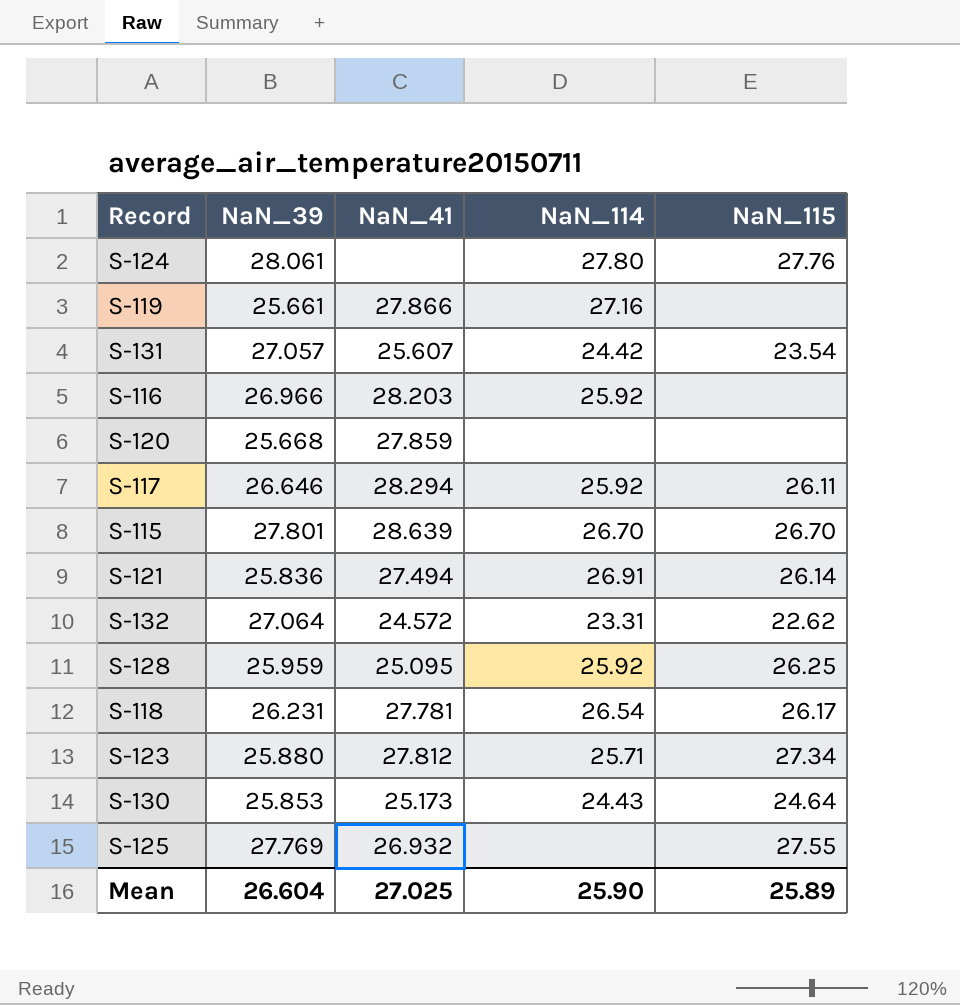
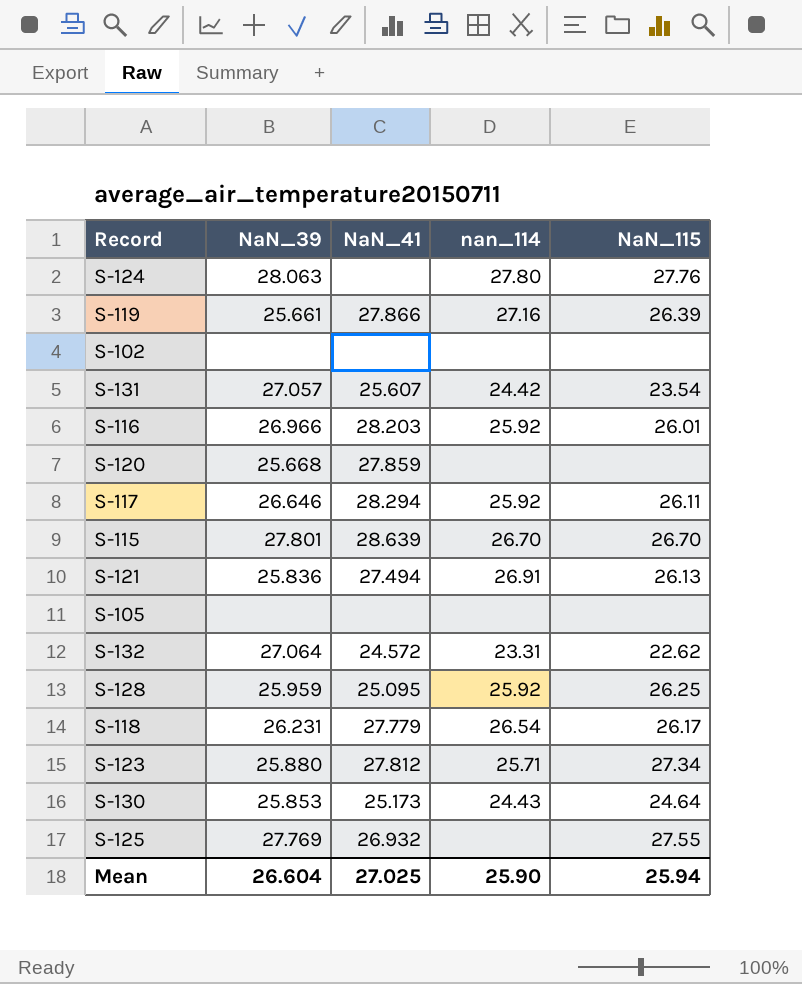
column name: NaN_114 -> nan_114
S-124 | NaN_39: 28.061 -> 28.063
S-119 | NaN_115: none -> 26.39
row S-102: none -> none | none | none | none
S-116 | NaN_115: none -> 26.01
S-121 | NaN_115: 26.14 -> 26.13
row S-105: none -> none | none | none | none
S-118 | NaN_41: 27.781 -> 27.779
Mean | NaN_115: 25.89 -> 25.94

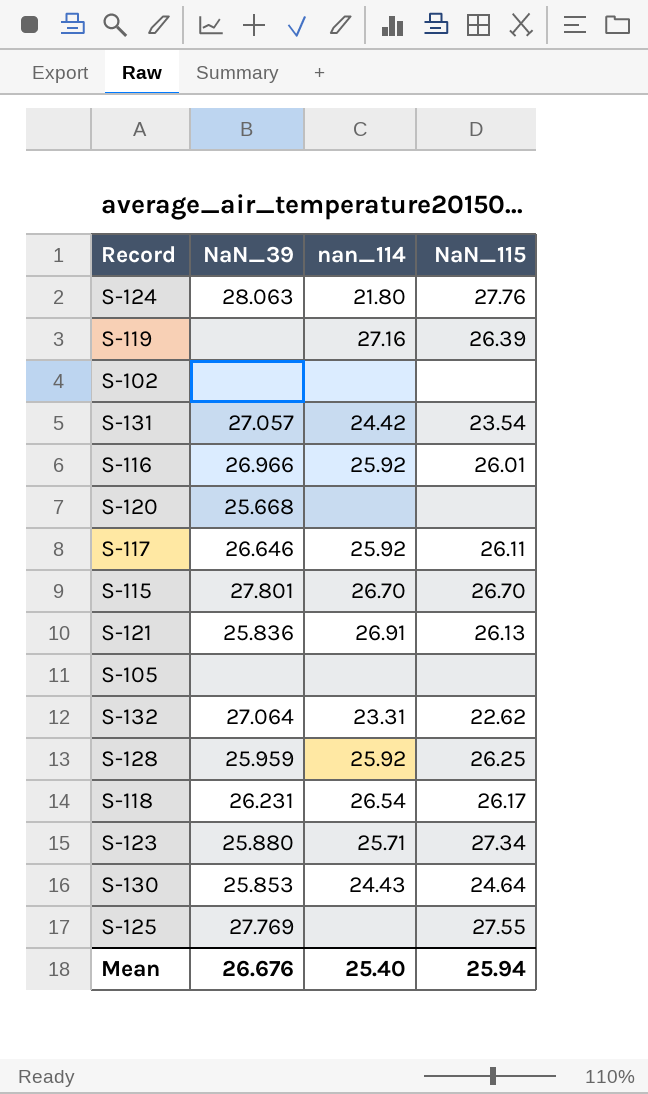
column NaN_41 | position: 3 -> none
S-124 | nan_114: 27.80 -> 21.80
S-119 | NaN_39: 25.661 -> none
Mean | NaN_39: 26.604 -> 26.676
Mean | nan_114: 25.90 -> 25.40

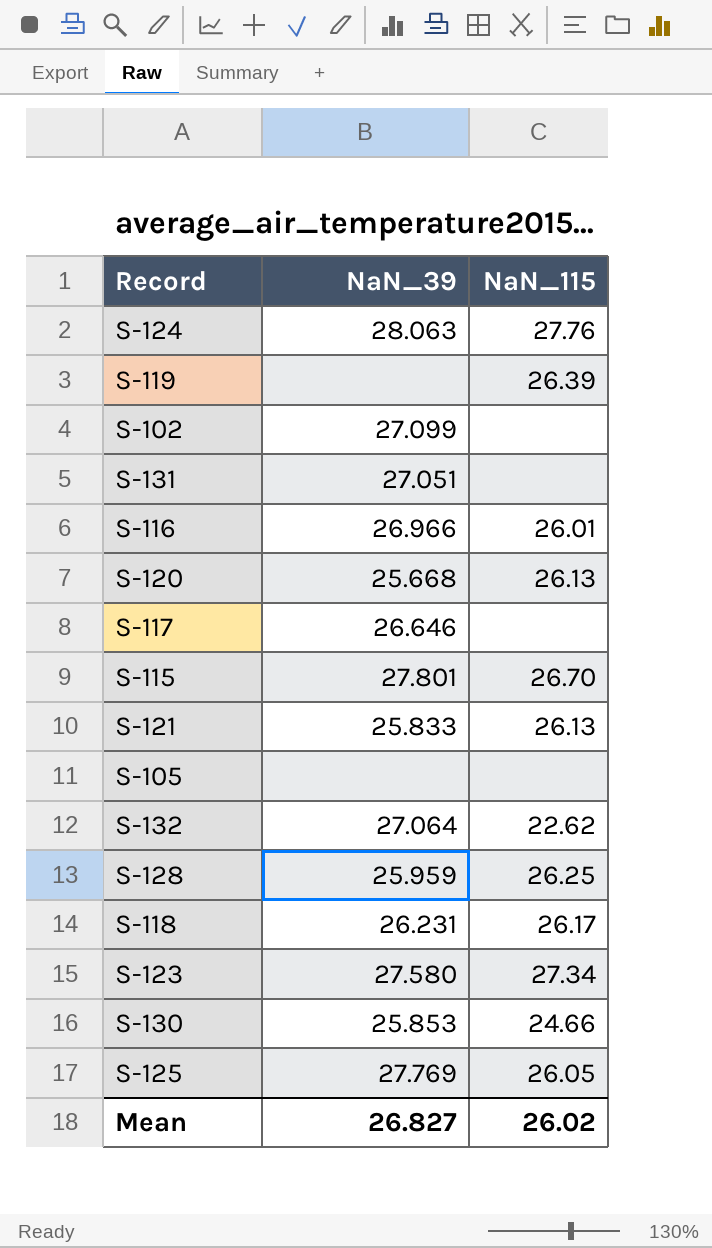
column nan_114 | position: 3 -> none
S-102 | NaN_39: none -> 27.099
S-131 | NaN_39: 27.057 -> 27.051
S-131 | NaN_115: 23.54 -> none
S-120 | NaN_115: none -> 26.13
S-117 | NaN_115: 26.11 -> none
S-121 | NaN_39: 25.836 -> 25.833
S-123 | NaN_39: 25.880 -> 27.580
S-130 | NaN_115: 24.64 -> 24.66
S-125 | NaN_115: 27.55 -> 26.05
Mean | NaN_39: 26.676 -> 26.827
Mean | NaN_115: 25.94 -> 26.02

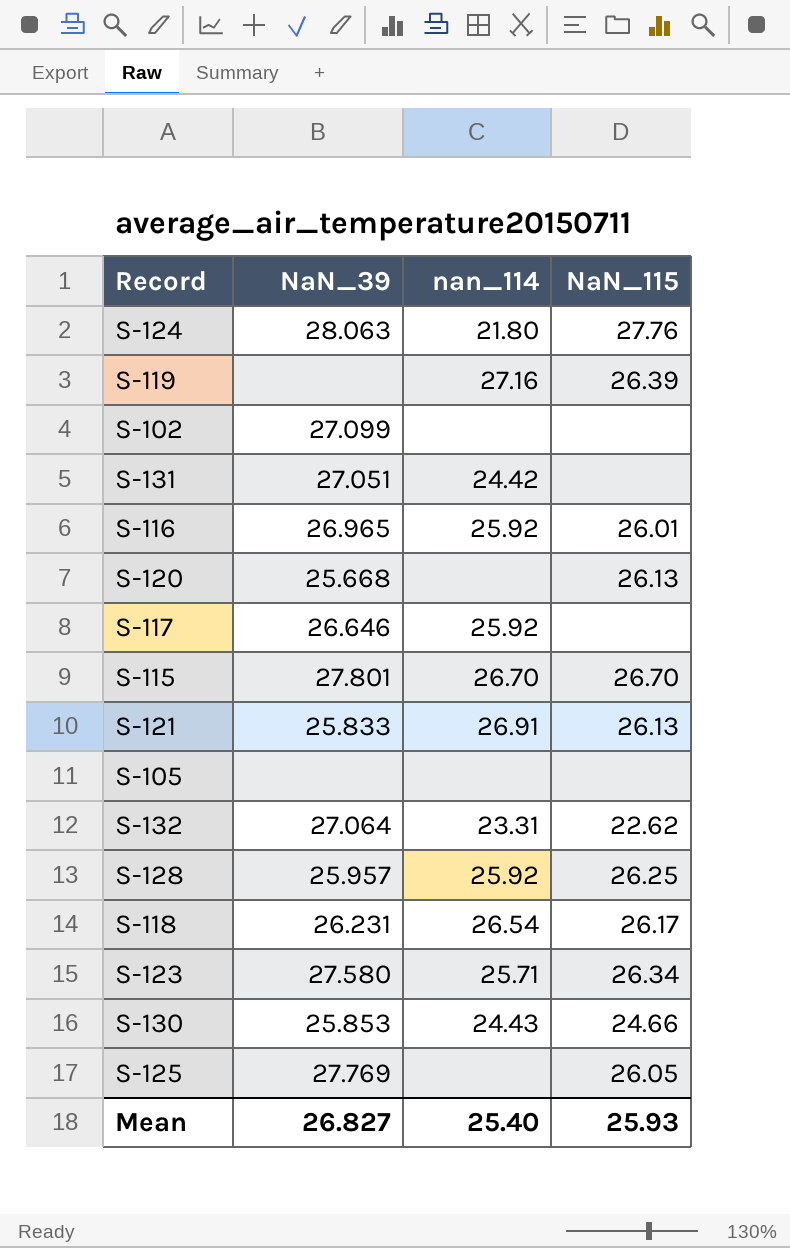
column nan_114 | position: none -> 3
S-116 | NaN_39: 26.966 -> 26.965
S-128 | NaN_39: 25.959 -> 25.957
S-123 | NaN_115: 27.34 -> 26.34
Mean | NaN_115: 26.02 -> 25.93

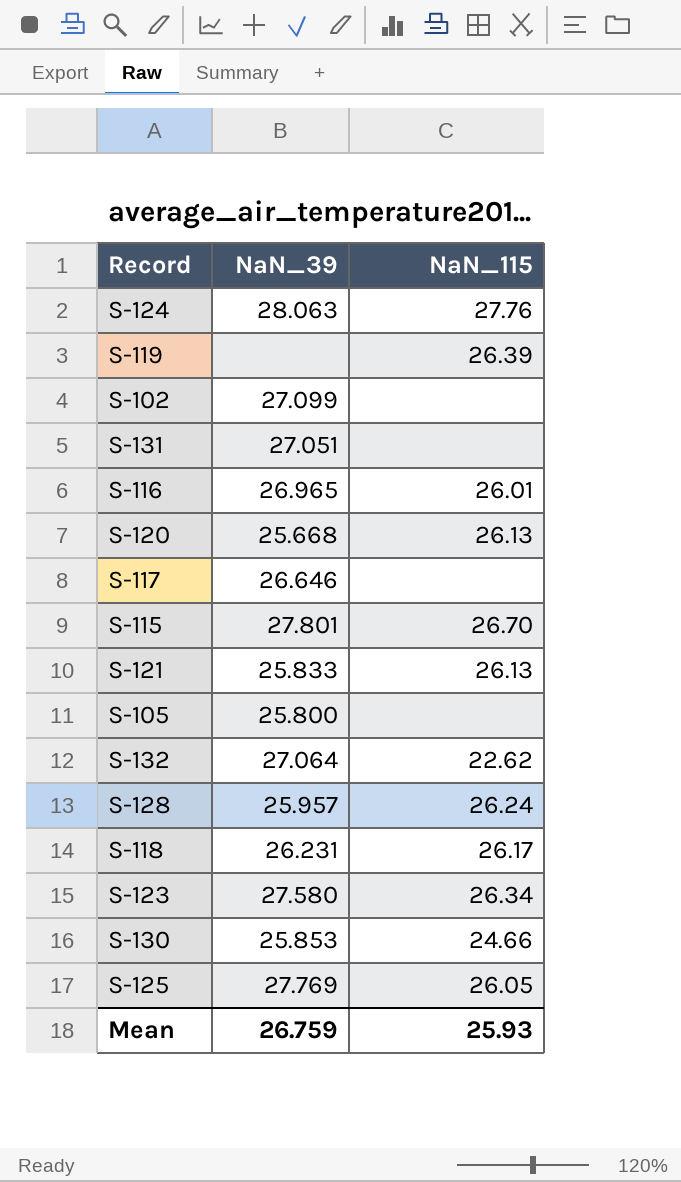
column nan_114 | position: 3 -> none
S-105 | NaN_39: none -> 25.800
S-128 | NaN_115: 26.25 -> 26.24
Mean | NaN_39: 26.827 -> 26.759

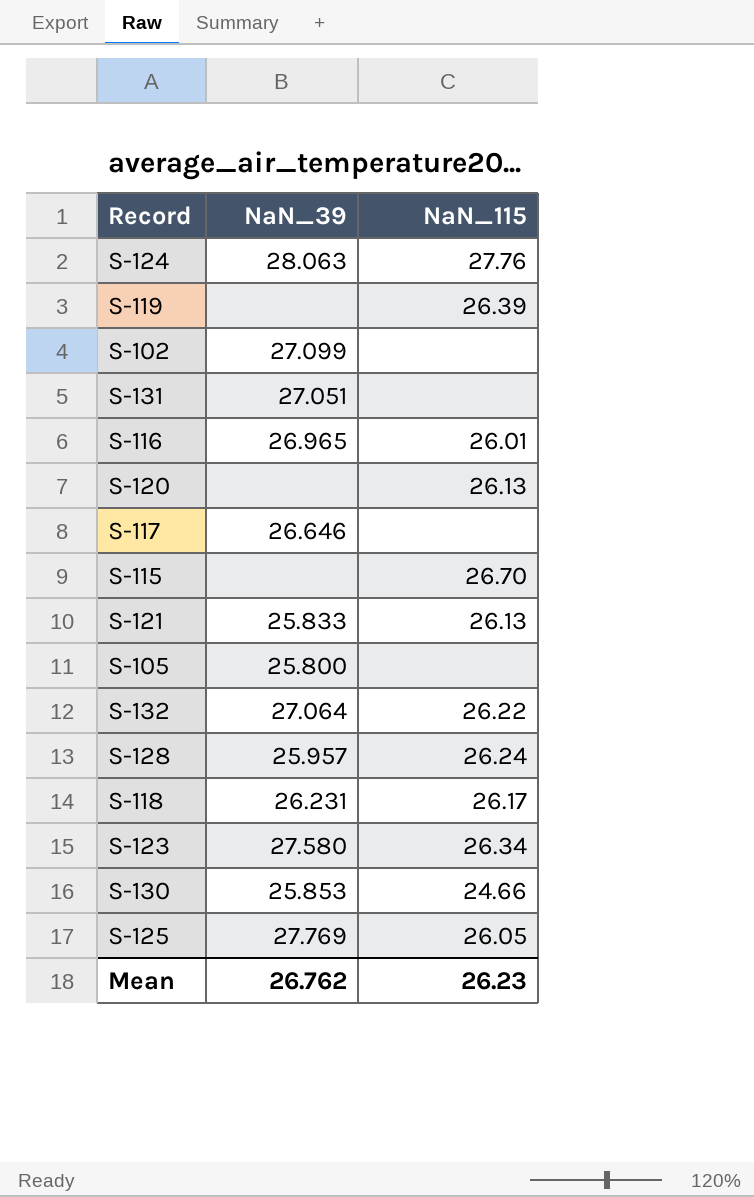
S-120 | NaN_39: 25.668 -> none
S-115 | NaN_39: 27.801 -> none
S-132 | NaN_115: 22.62 -> 26.22
Mean | NaN_39: 26.759 -> 26.762
Mean | NaN_115: 25.93 -> 26.23

